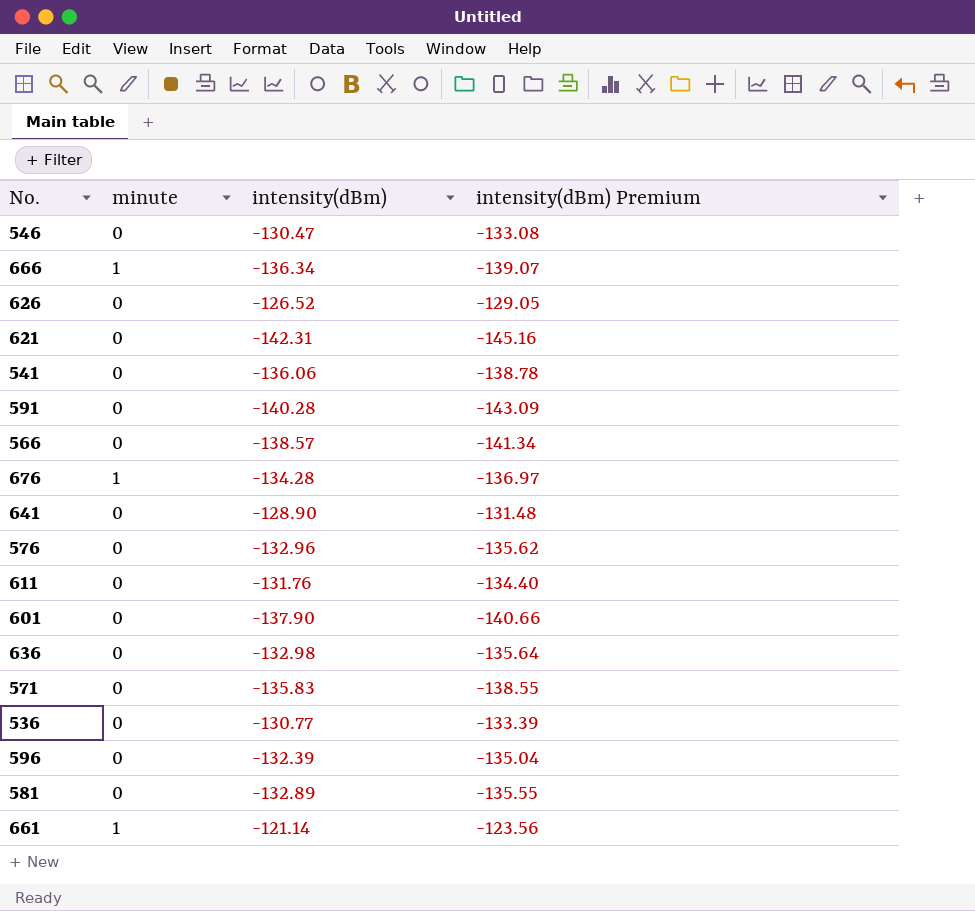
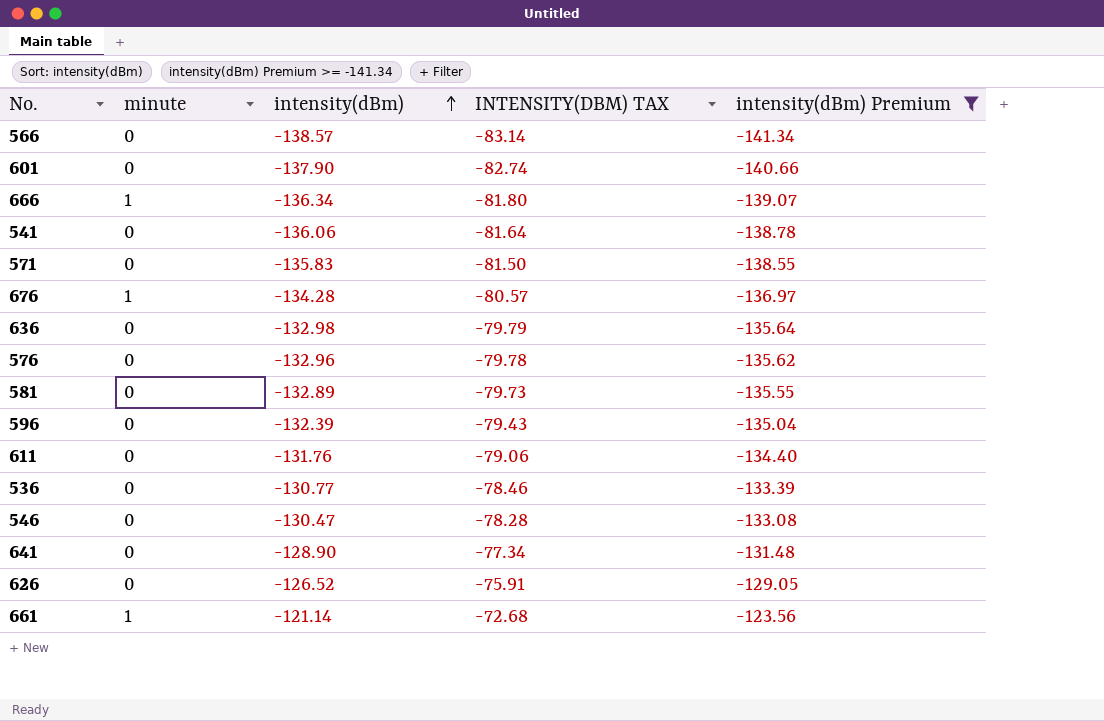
filter: none -> intensity(dBm) Premium >= -141.34
row order: none -> intensity(dBm) ascending
column INTENSITY(DBM) TAX | formula: none -> [intensity(dBm)] * 0.6

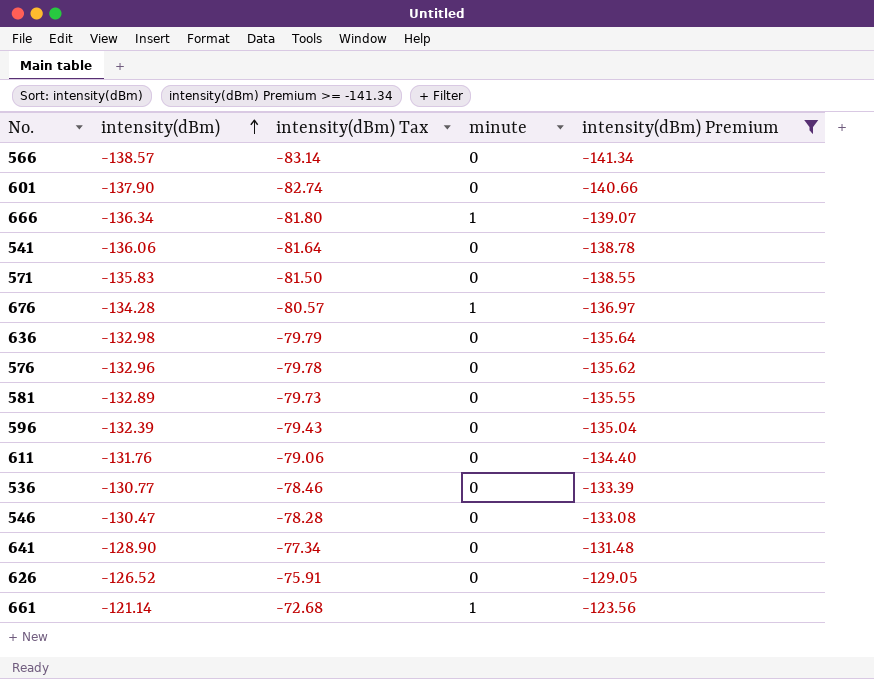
column name: INTENSITY(DBM) TAX -> intensity(dBm) Tax
column minute | position: 2 -> 4

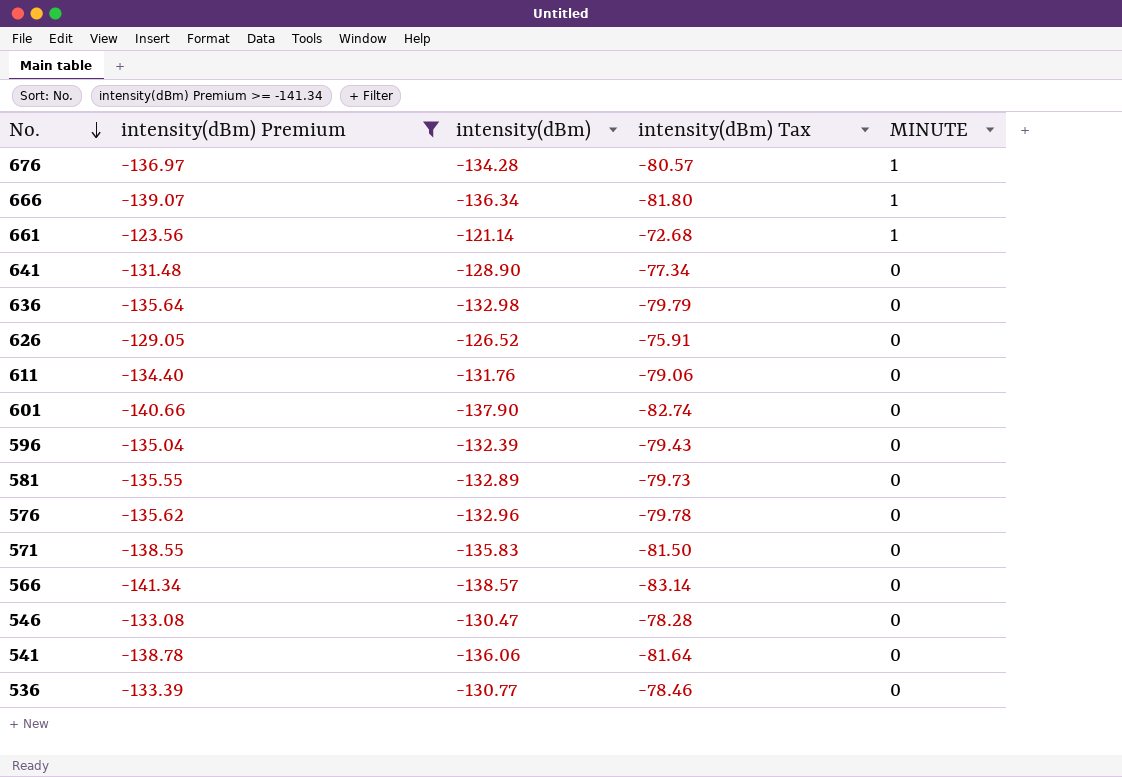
row order: intensity(dBm) ascending -> No. descending
column intensity(dBm) Premium | position: 5 -> 2
column name: minute -> MINUTE

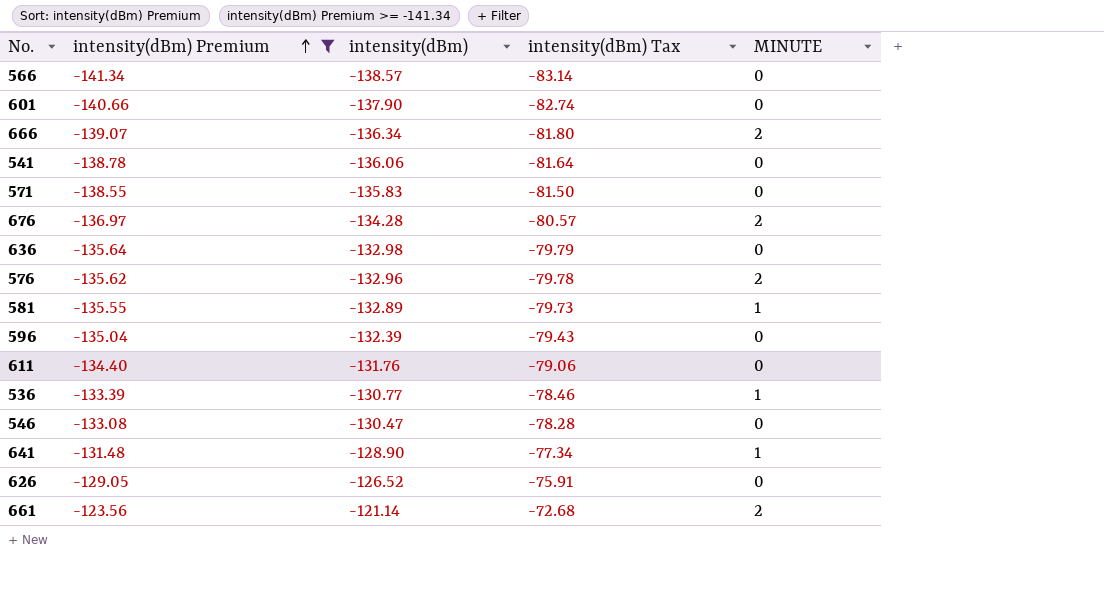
row order: No. descending -> intensity(dBm) Premium ascending
666 | MINUTE: 1 -> 2
676 | MINUTE: 1 -> 2
576 | MINUTE: 0 -> 2
581 | MINUTE: 0 -> 1
536 | MINUTE: 0 -> 1
641 | MINUTE: 0 -> 1
661 | MINUTE: 1 -> 2

